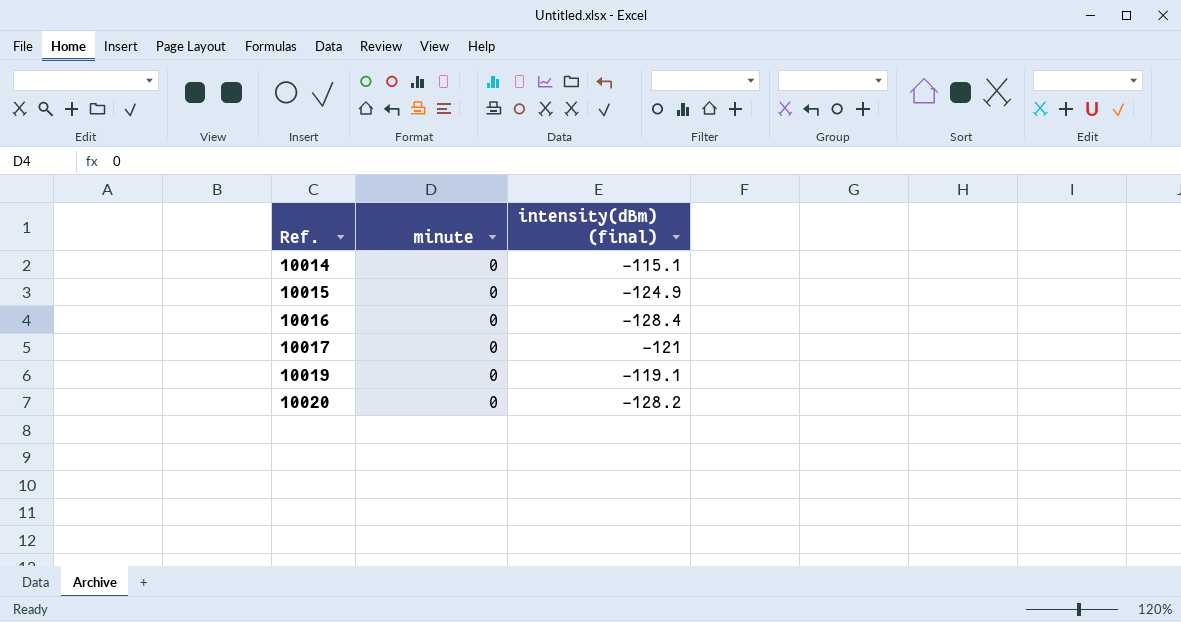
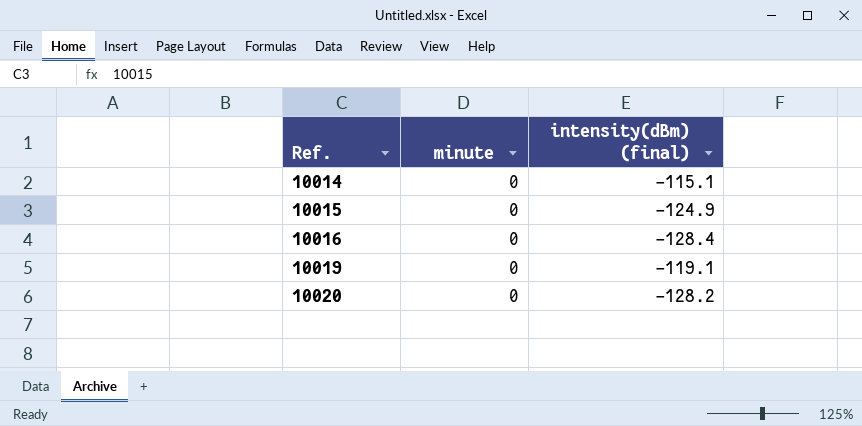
row 10017: 0 | -121 -> none

